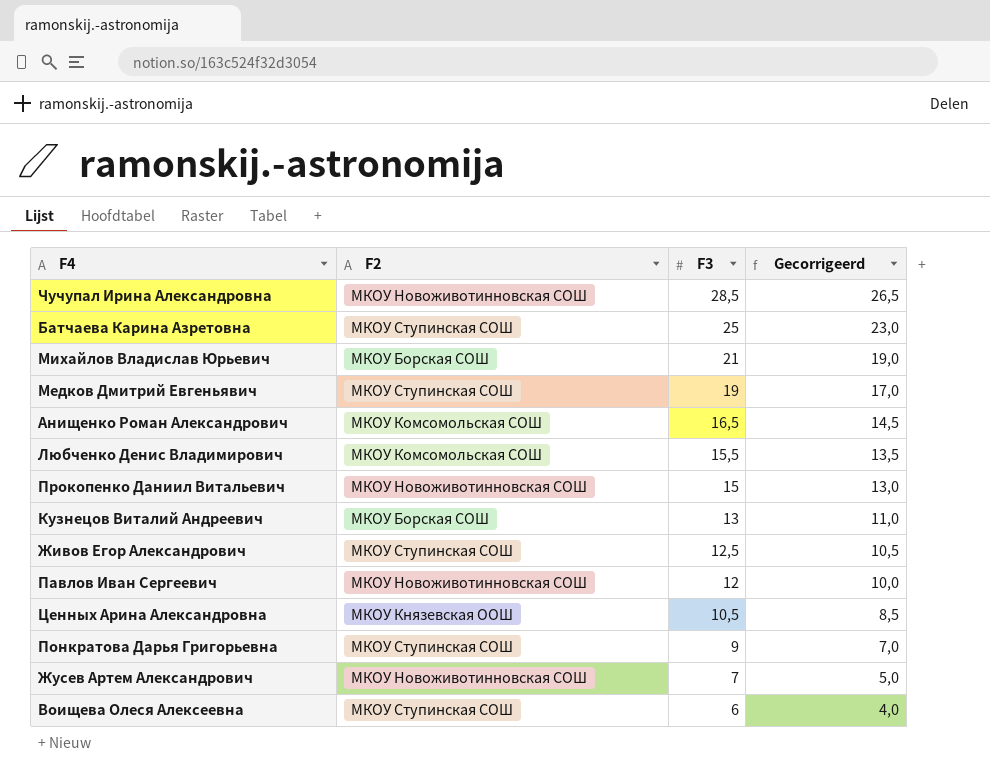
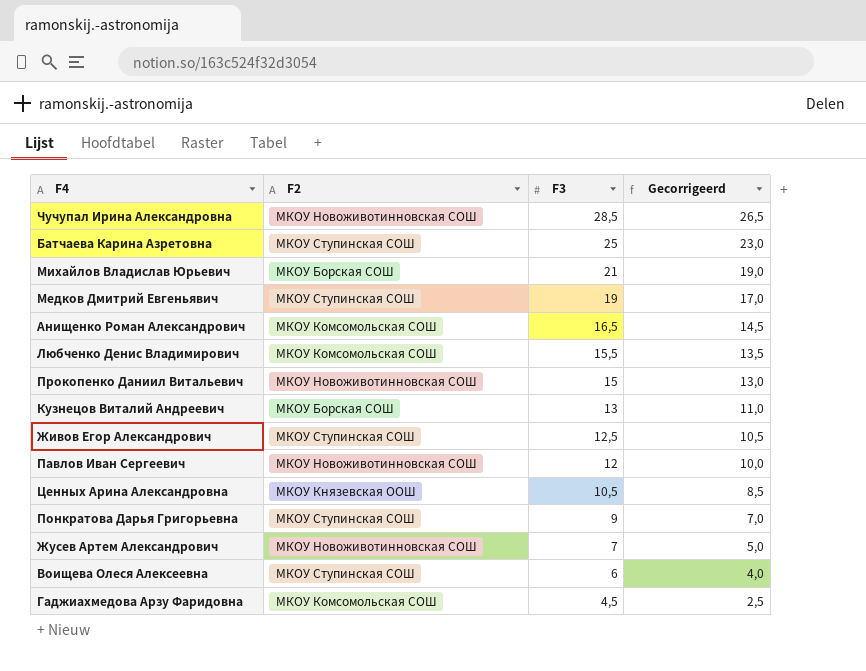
row Гаджиахмедова Арзу Фаридовна: none -> МКОУ Комсомольская СОШ | 4,5 | 2,5

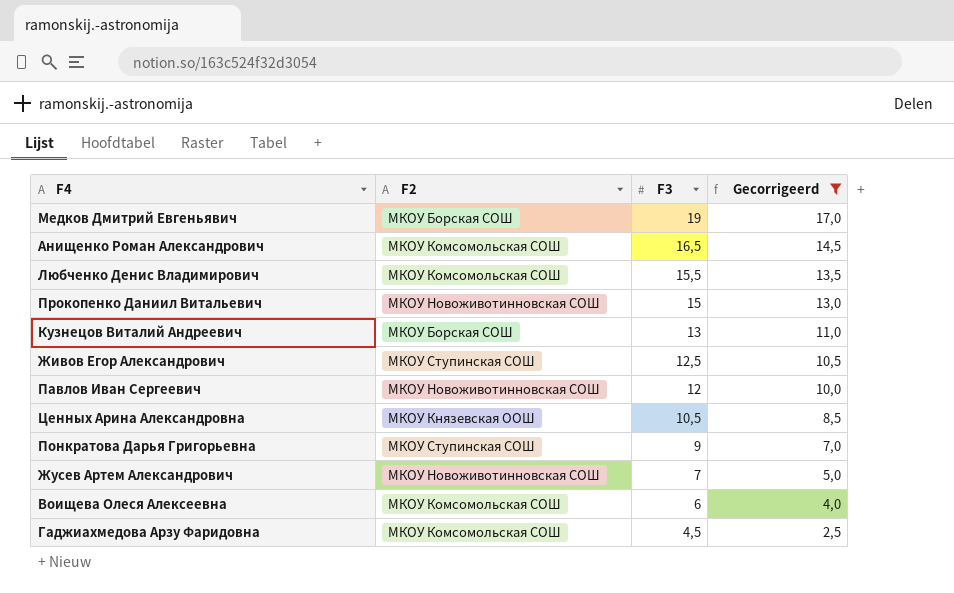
filter: none -> Gecorrigeerd <= 17,0
Медков Дмитрий Евгеньявич | F2: МКОУ Ступинская СОШ -> МКОУ Борская СОШ
Воищева Олеся Алексеевна | F2: МКОУ Ступинская СОШ -> МКОУ Комсомольская СОШ

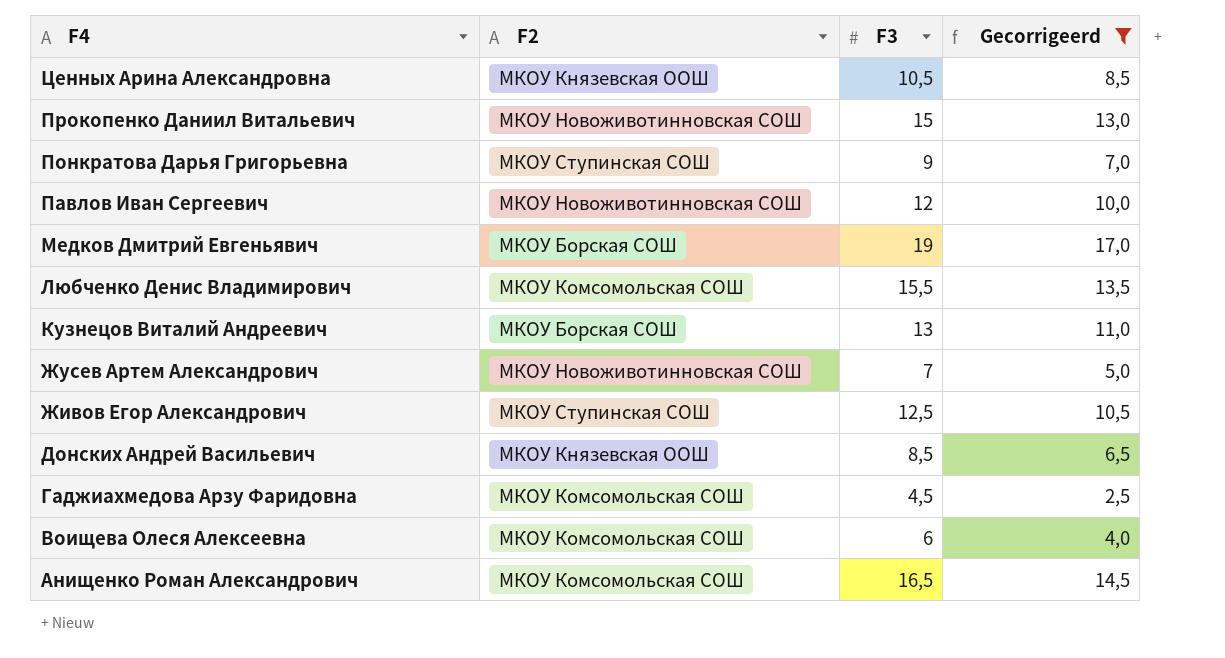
row order: F3 descending -> F4 descending
row Донских Андрей Васильевич: none -> МКОУ Князевская ООШ | 8,5 | 6,5

